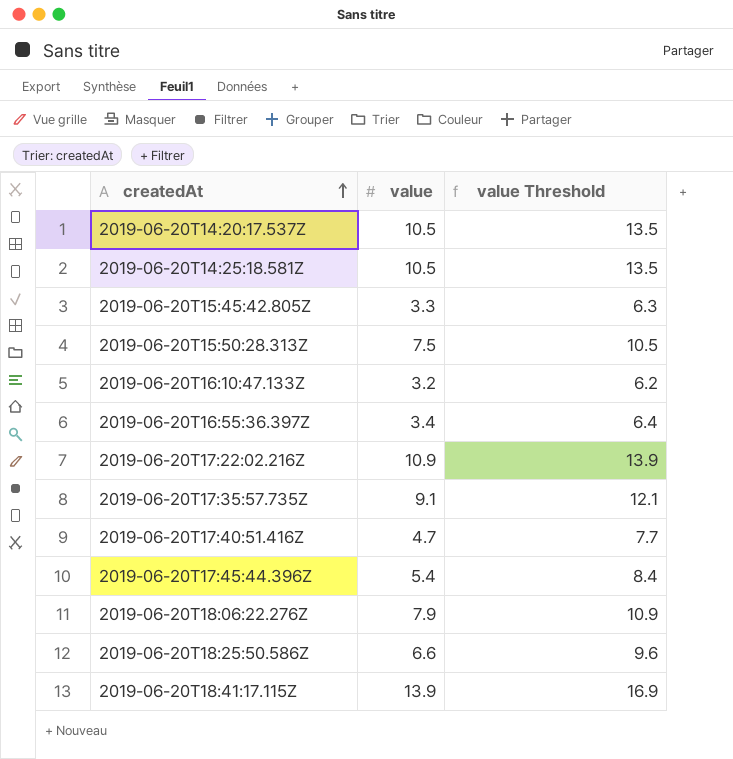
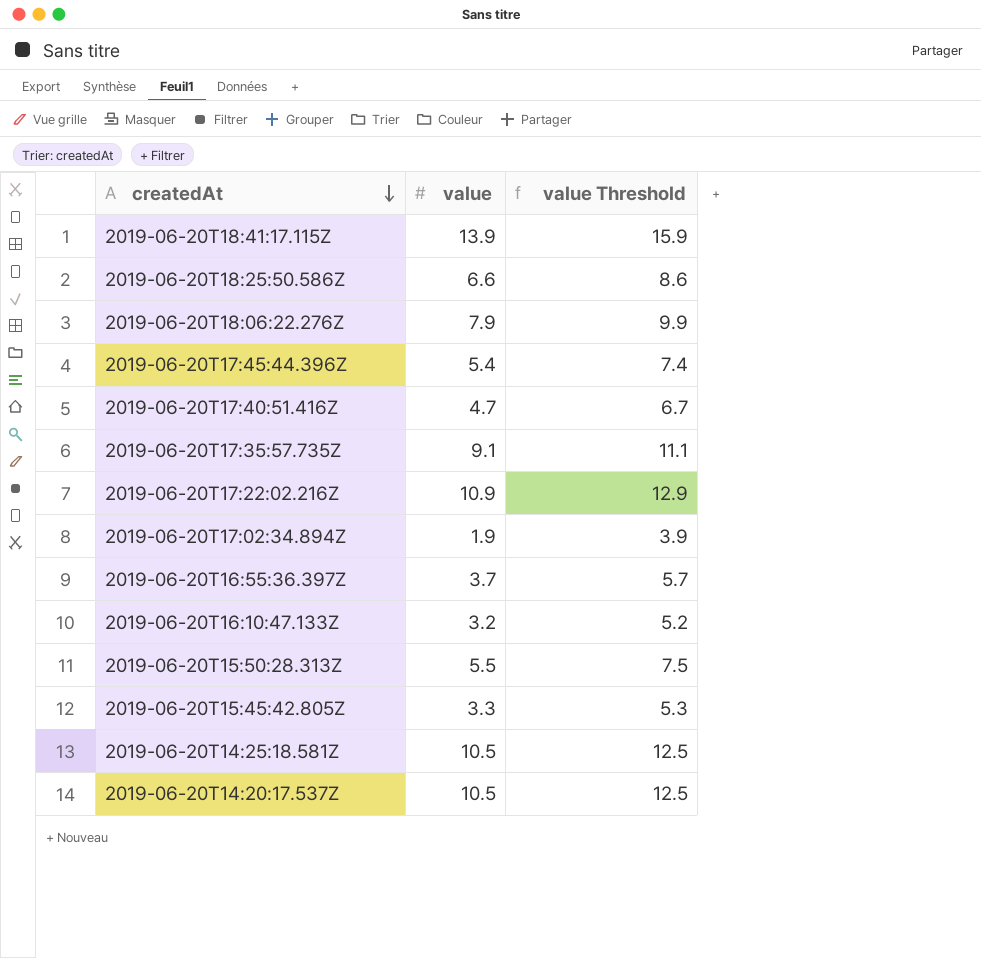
row order: createdAt ascending -> createdAt descending
column value Threshold | formula: [value] + 3 -> [value] + 2
row 2019-06-20T17:02:34.894Z: none -> 1.9 | 3.9
2019-06-20T16:55:36.397Z | value: 3.4 -> 3.7
2019-06-20T15:50:28.313Z | value: 7.5 -> 5.5

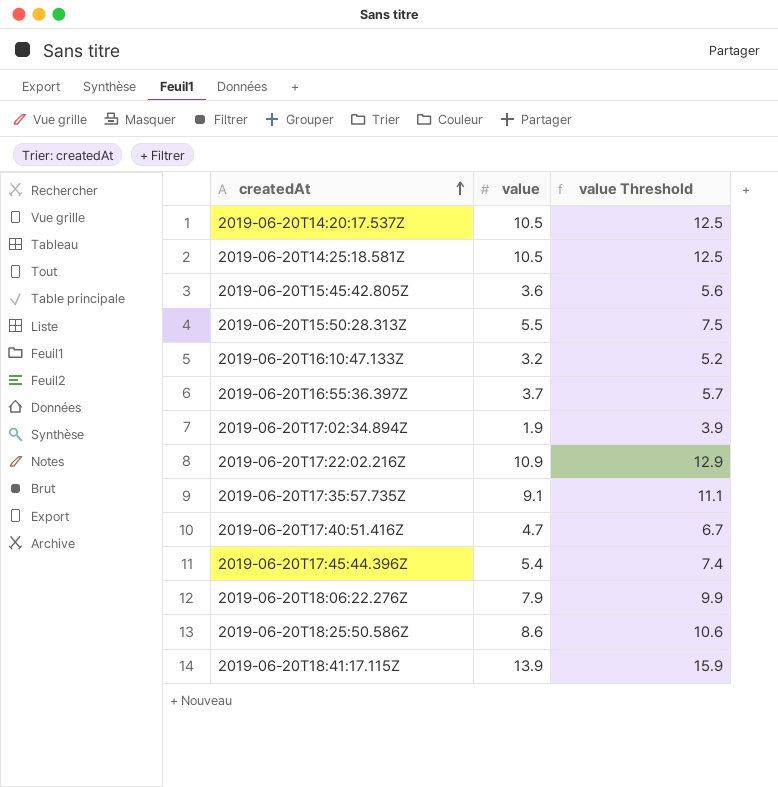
row order: createdAt descending -> createdAt ascending
2019-06-20T15:45:42.805Z | value: 3.3 -> 3.6
2019-06-20T15:45:42.805Z | value Threshold: 5.3 -> 5.6
2019-06-20T18:25:50.586Z | value: 6.6 -> 8.6
2019-06-20T18:25:50.586Z | value Threshold: 8.6 -> 10.6

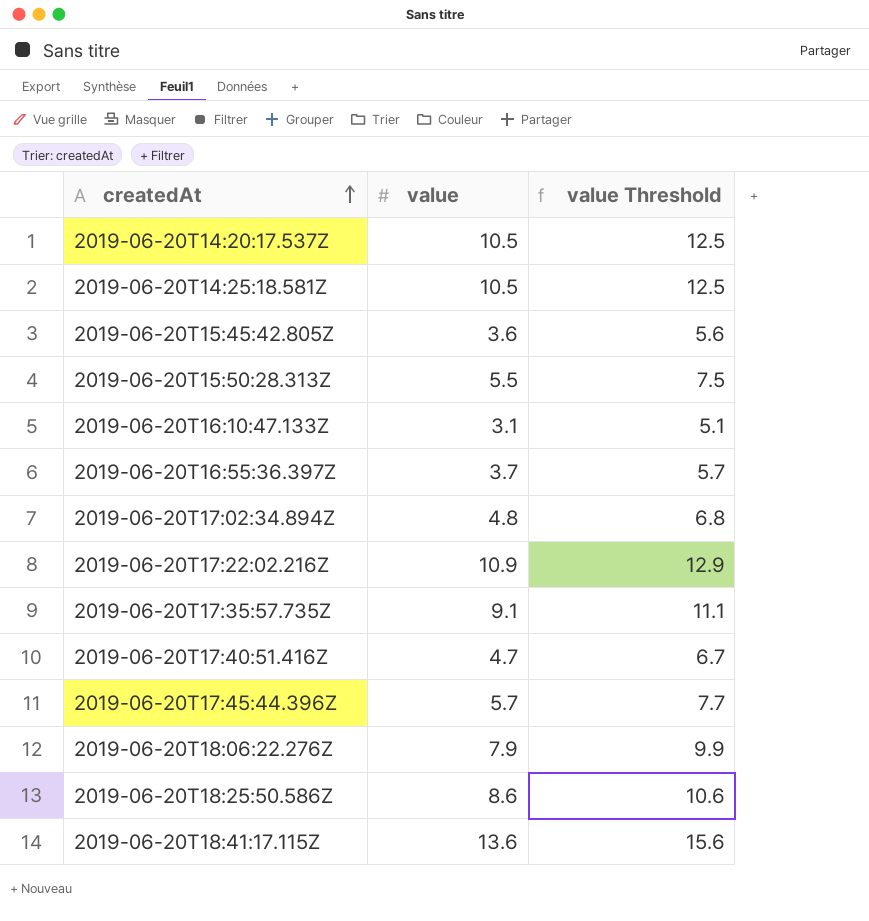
2019-06-20T16:10:47.133Z | value: 3.2 -> 3.1
2019-06-20T16:10:47.133Z | value Threshold: 5.2 -> 5.1
2019-06-20T17:02:34.894Z | value: 1.9 -> 4.8
2019-06-20T17:02:34.894Z | value Threshold: 3.9 -> 6.8
2019-06-20T17:45:44.396Z | value: 5.4 -> 5.7
2019-06-20T17:45:44.396Z | value Threshold: 7.4 -> 7.7
2019-06-20T18:41:17.115Z | value: 13.9 -> 13.6
2019-06-20T18:41:17.115Z | value Threshold: 15.9 -> 15.6

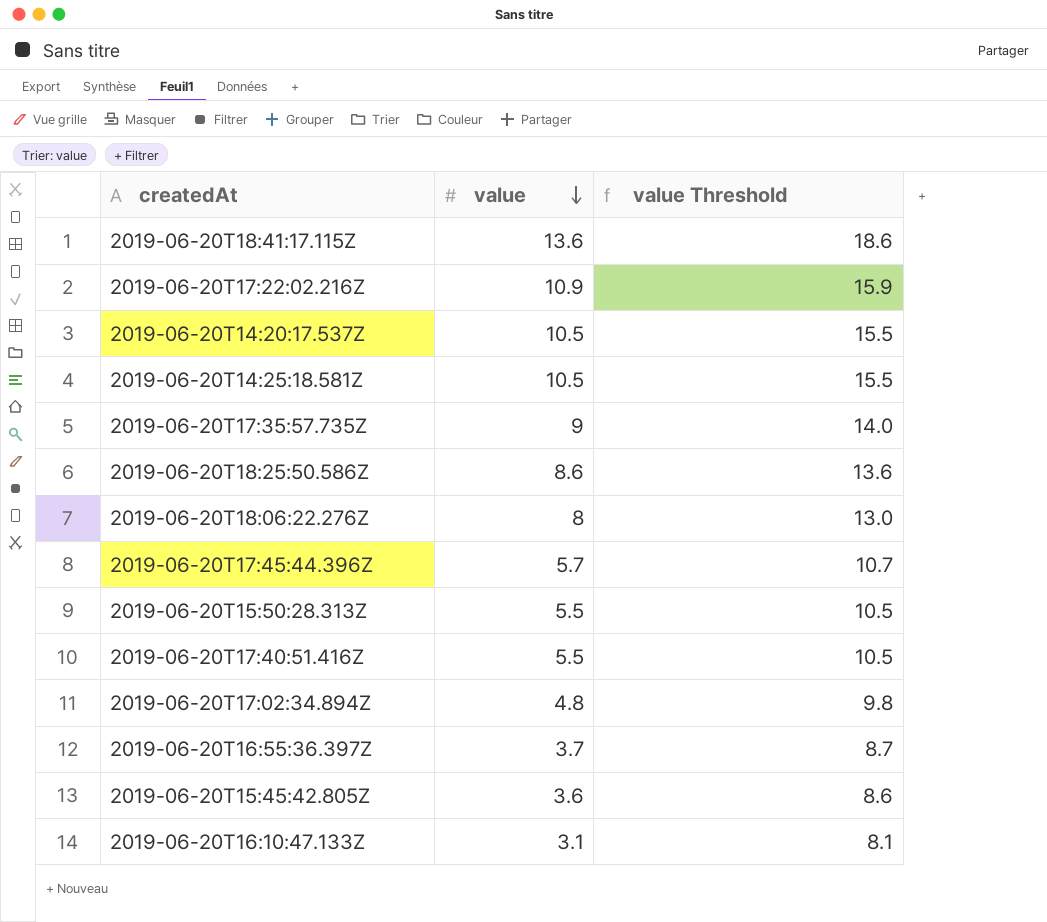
row order: createdAt ascending -> value descending
column value Threshold | formula: [value] + 2 -> [value] + 5
2019-06-20T17:35:57.735Z | value: 9.1 -> 9
2019-06-20T18:06:22.276Z | value: 7.9 -> 8
2019-06-20T17:40:51.416Z | value: 4.7 -> 5.5

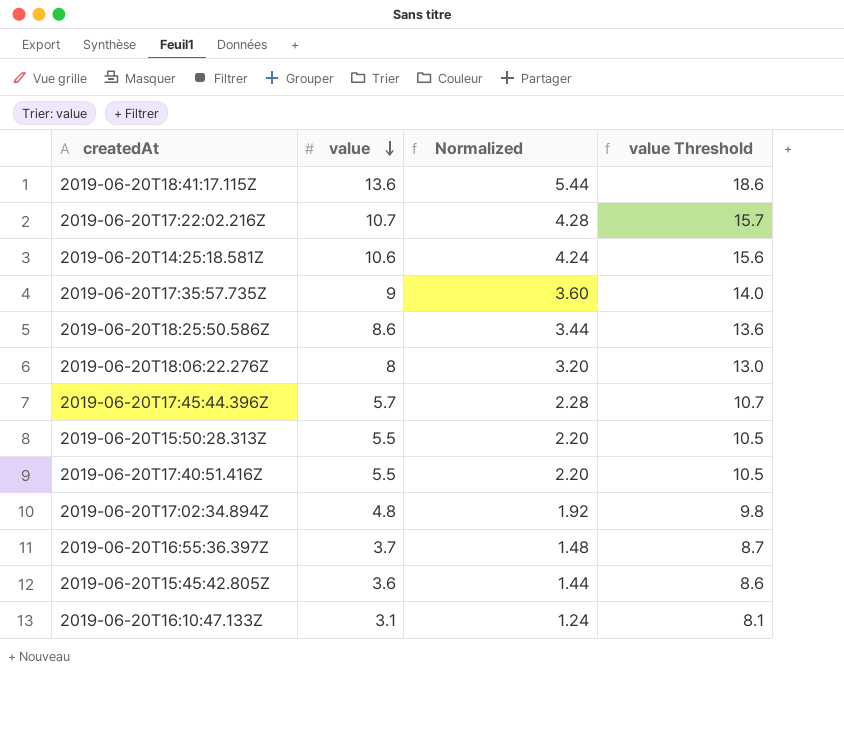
column Normalized | formula: none -> [value] * 0.4
row 2019-06-20T14:20:17.537Z: 10.5 | 15.5 -> none
2019-06-20T17:22:02.216Z | value: 10.9 -> 10.7
2019-06-20T17:22:02.216Z | value Threshold: 15.9 -> 15.7
2019-06-20T14:25:18.581Z | value: 10.5 -> 10.6
2019-06-20T14:25:18.581Z | value Threshold: 15.5 -> 15.6

